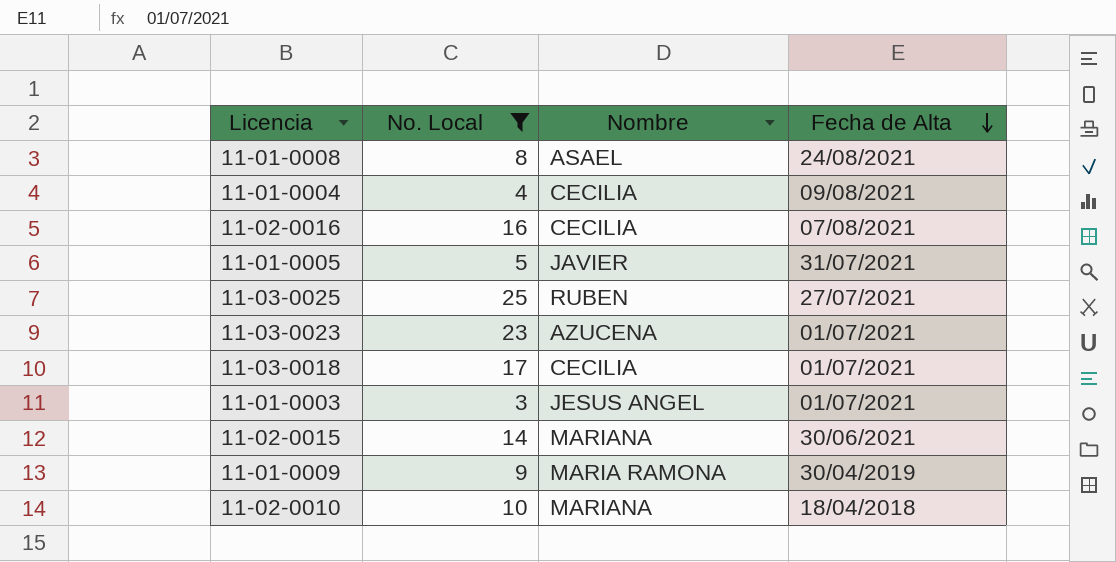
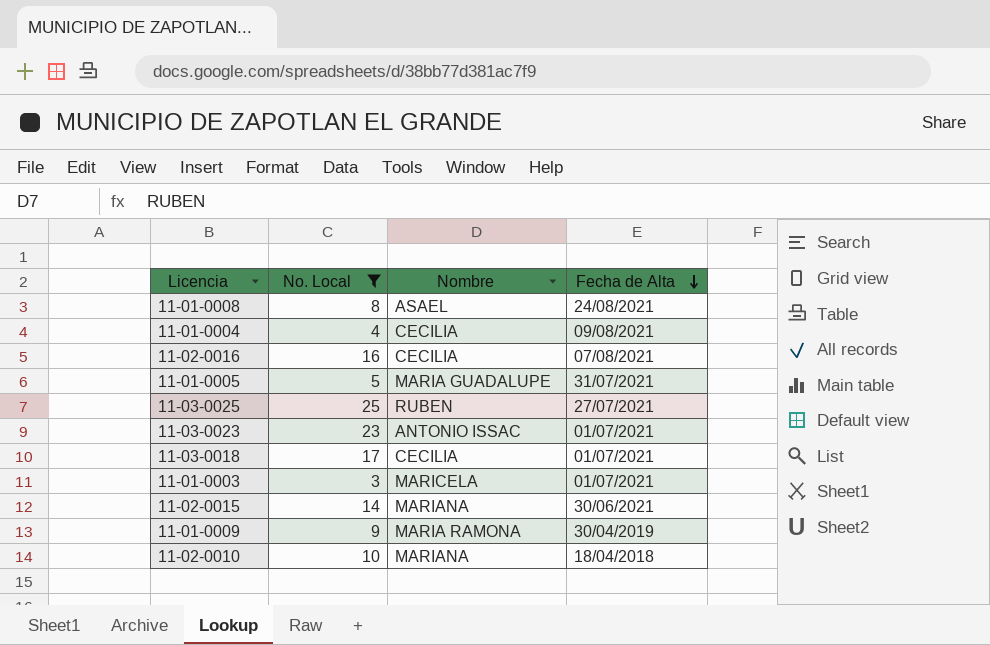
11-01-0005 | Nombre: JAVIER -> MARIA GUADALUPE
11-03-0023 | Nombre: AZUCENA -> ANTONIO ISSAC
11-01-0003 | Nombre: JESUS ANGEL -> MARICELA

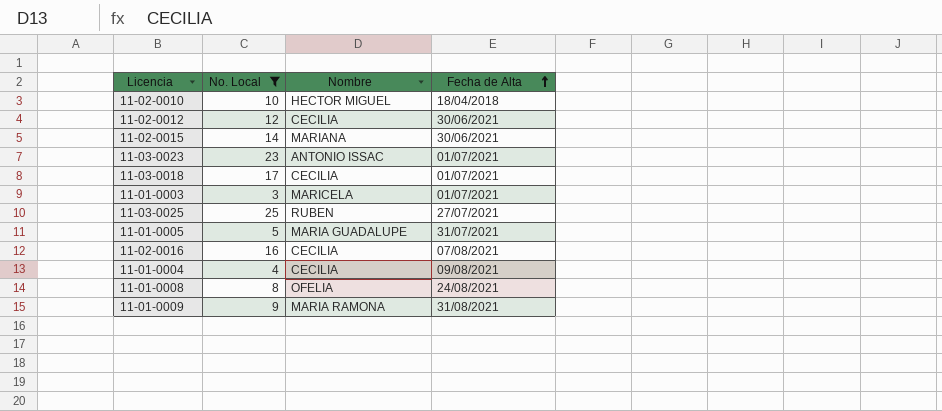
row order: Fecha de Alta descending -> Fecha de Alta ascending
11-02-0010 | Nombre: MARIANA -> HECTOR MIGUEL
row 11-02-0012: none -> 12 | CECILIA | 30/06/2021
11-01-0008 | Nombre: ASAEL -> OFELIA
11-01-0009 | Fecha de Alta: 30/04/2019 -> 31/08/2021

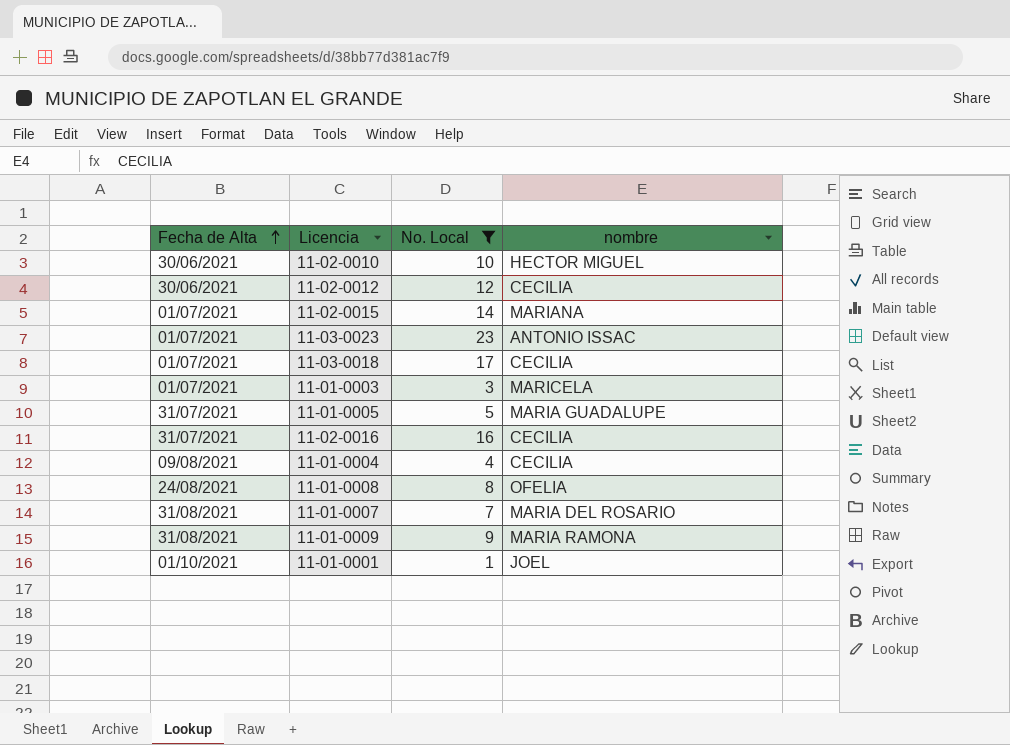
column Fecha de Alta | position: 4 -> 1
column name: Nombre -> nombre
row 11-03-0025: 25 | RUBEN | 27/07/2021 -> none
11-02-0010 | Fecha de Alta: 18/04/2018 -> 30/06/2021
11-02-0015 | Fecha de Alta: 30/06/2021 -> 01/07/2021
11-02-0016 | Fecha de Alta: 07/08/2021 -> 31/07/2021
row 11-01-0007: none -> 31/08/2021 | 7 | MARIA DEL ROSARIO
row 11-01-0001: none -> 01/10/2021 | 1 | JOEL

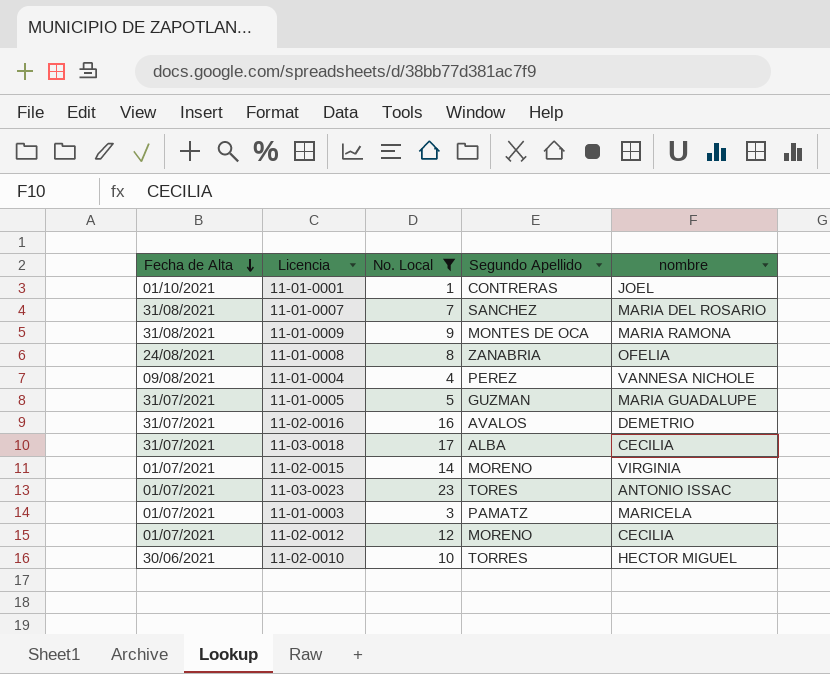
row order: Fecha de Alta ascending -> Fecha de Alta descending
column Segundo Apellido | position: none -> 4
11-01-0004 | nombre: CECILIA -> VANNESA NICHOLE
11-02-0016 | nombre: CECILIA -> DEMETRIO
11-03-0018 | Fecha de Alta: 01/07/2021 -> 31/07/2021
11-02-0015 | nombre: MARIANA -> VIRGINIA
11-02-0012 | Fecha de Alta: 30/06/2021 -> 01/07/2021

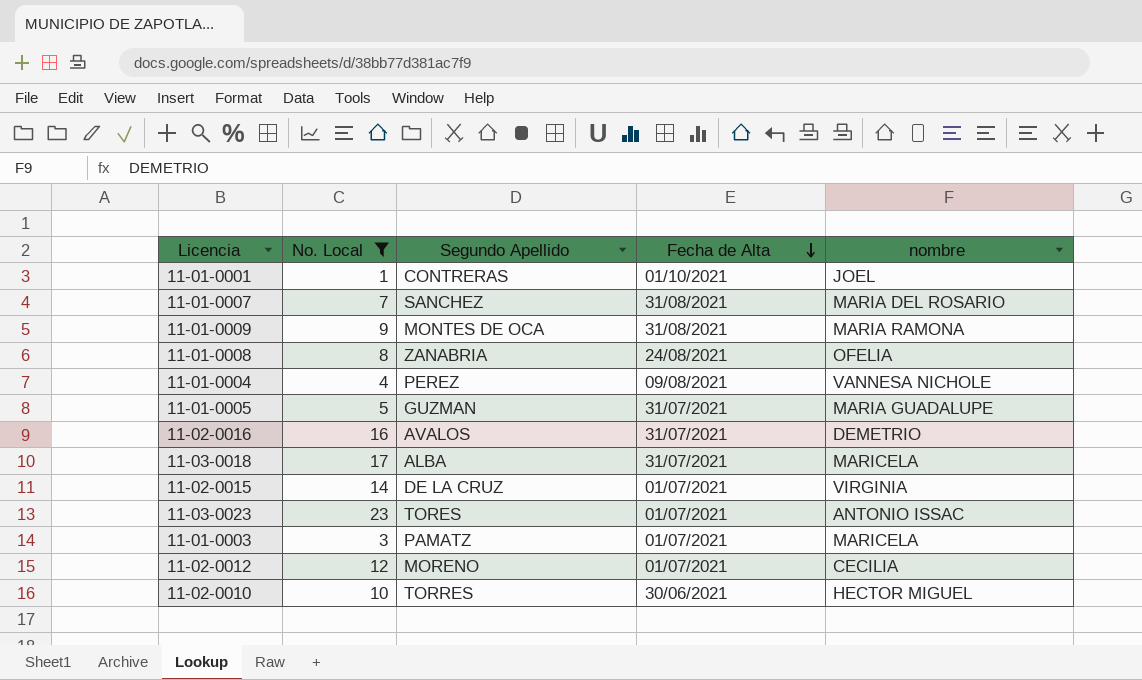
column Fecha de Alta | position: 1 -> 4
11-03-0018 | nombre: CECILIA -> MARICELA
11-02-0015 | Segundo Apellido: MORENO -> DE LA CRUZ

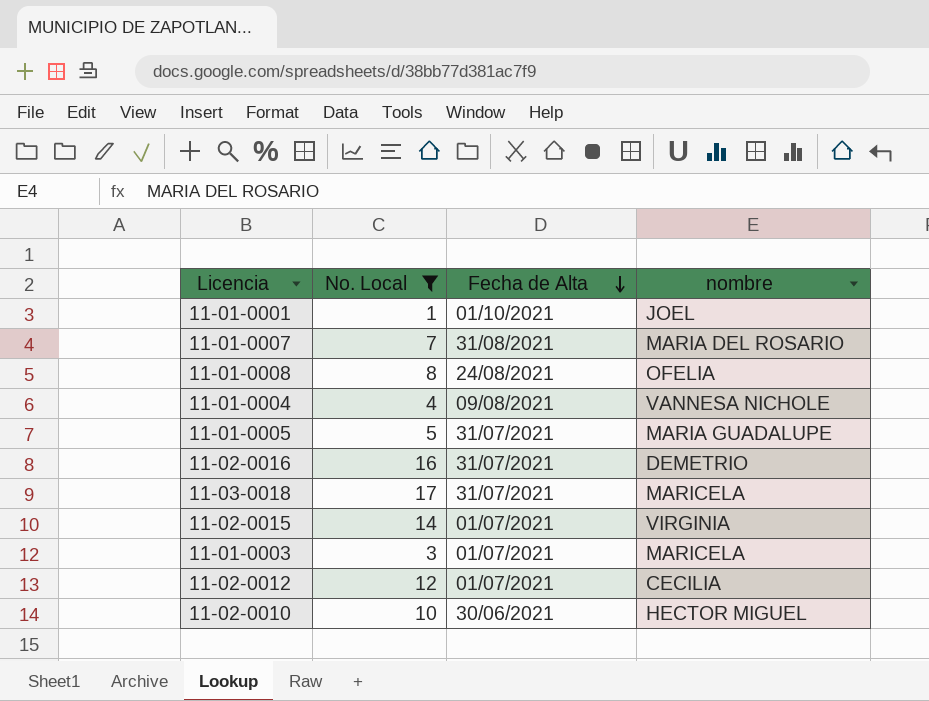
column Segundo Apellido | position: 3 -> none
row 11-01-0009: 9 | MONTES DE OCA | 31/08/2021 | MARIA RAMONA -> none
row 11-03-0023: 23 | TORES | 01/07/2021 | ANTONIO ISSAC -> none

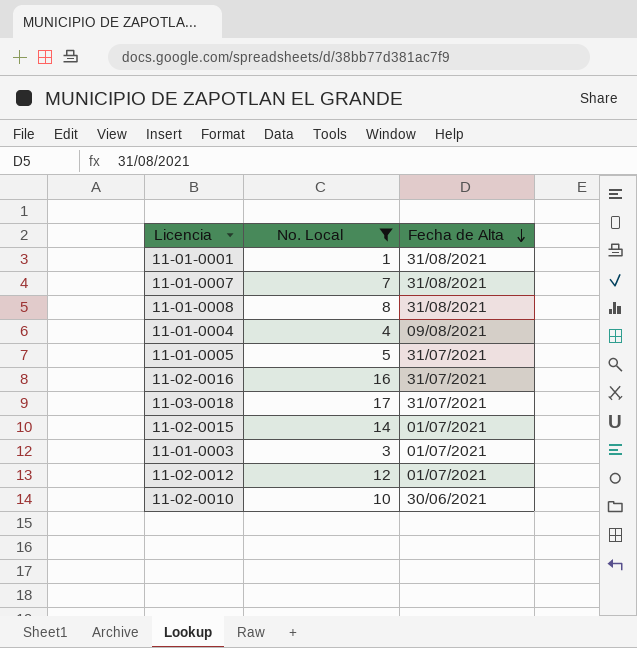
column nombre | position: 4 -> none
11-01-0001 | Fecha de Alta: 01/10/2021 -> 31/08/2021
11-01-0008 | Fecha de Alta: 24/08/2021 -> 31/08/2021

